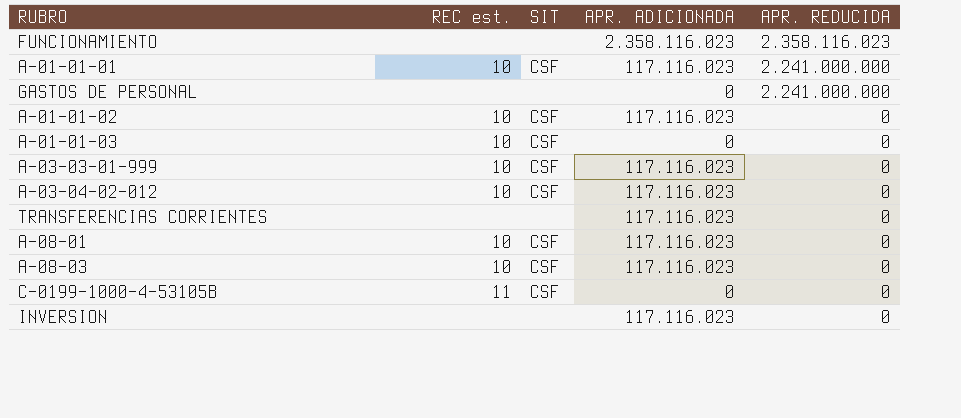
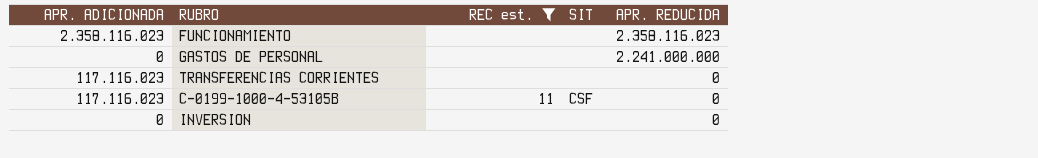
filter: none -> REC est. != 10
column APR. ADICIONADA | position: 4 -> 1
C-0199-1000-4-53105B | APR. ADICIONADA: 0 -> 117.116.023
INVERSION | APR. ADICIONADA: 117.116.023 -> 0

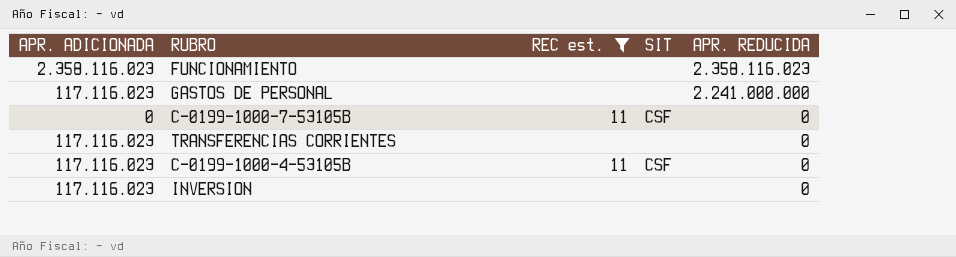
GASTOS DE PERSONAL | APR. ADICIONADA: 0 -> 117.116.023
row C-0199-1000-7-53105B: none -> 0 | 11 | CSF | 0
INVERSION | APR. ADICIONADA: 0 -> 117.116.023

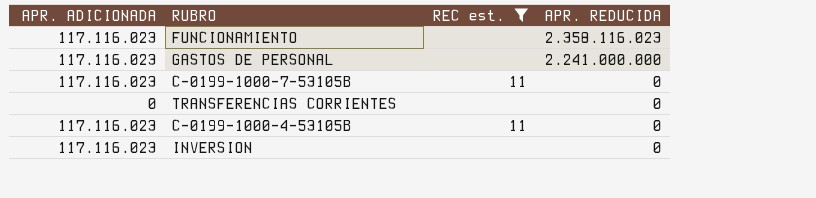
column SIT | position: 4 -> none
FUNCIONAMIENTO | APR. ADICIONADA: 2.358.116.023 -> 117.116.023
C-0199-1000-7-53105B | APR. ADICIONADA: 0 -> 117.116.023
TRANSFERENCIAS CORRIENTES | APR. ADICIONADA: 117.116.023 -> 0

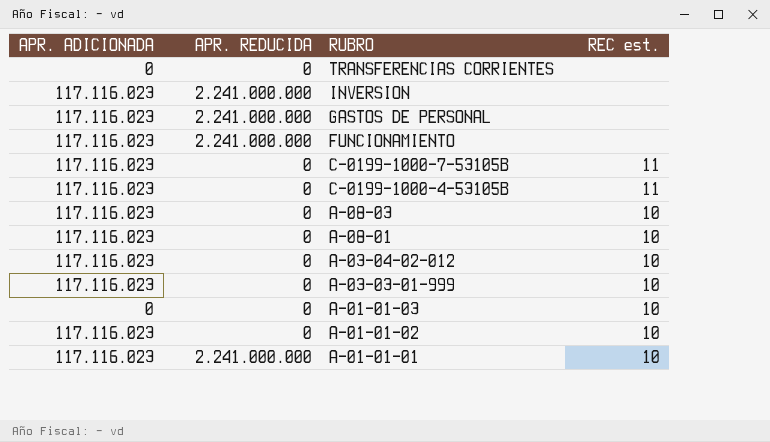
filter: REC est. != 10 -> none
row order: APR. REDUCIDA descending -> RUBRO descending
column APR. REDUCIDA | position: 4 -> 2
INVERSION | APR. REDUCIDA: 0 -> 2.241.000.000
FUNCIONAMIENTO | APR. REDUCIDA: 2.358.116.023 -> 2.241.000.000

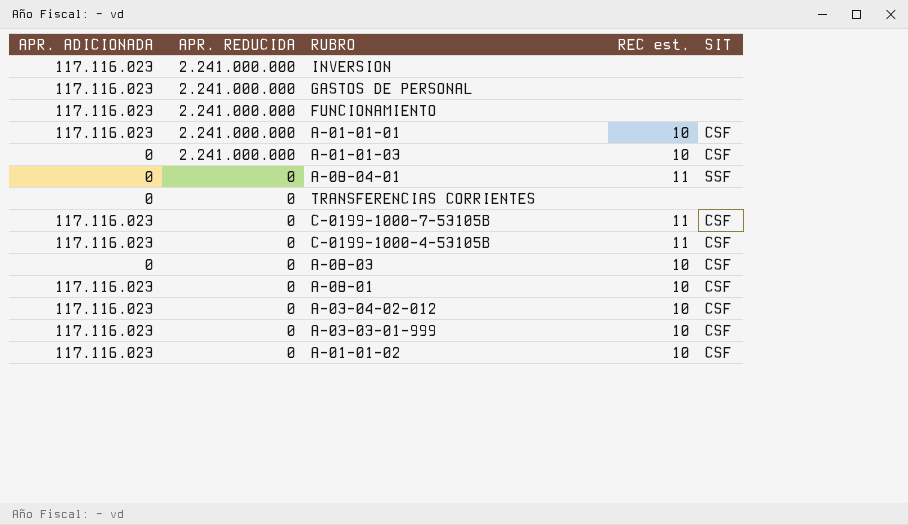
row order: RUBRO descending -> APR. REDUCIDA descending
column SIT | position: none -> 5
A-01-01-03 | APR. REDUCIDA: 0 -> 2.241.000.000
row A-08-04-01: none -> 0 | 0 | 11 | SSF
A-08-03 | APR. ADICIONADA: 117.116.023 -> 0

